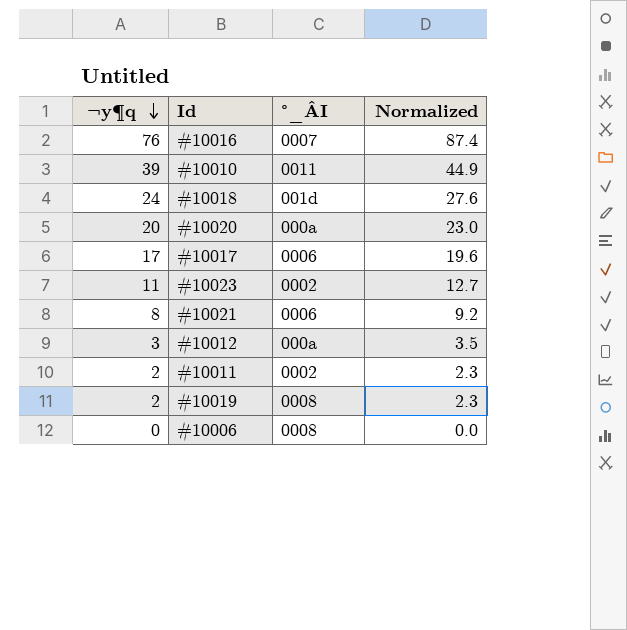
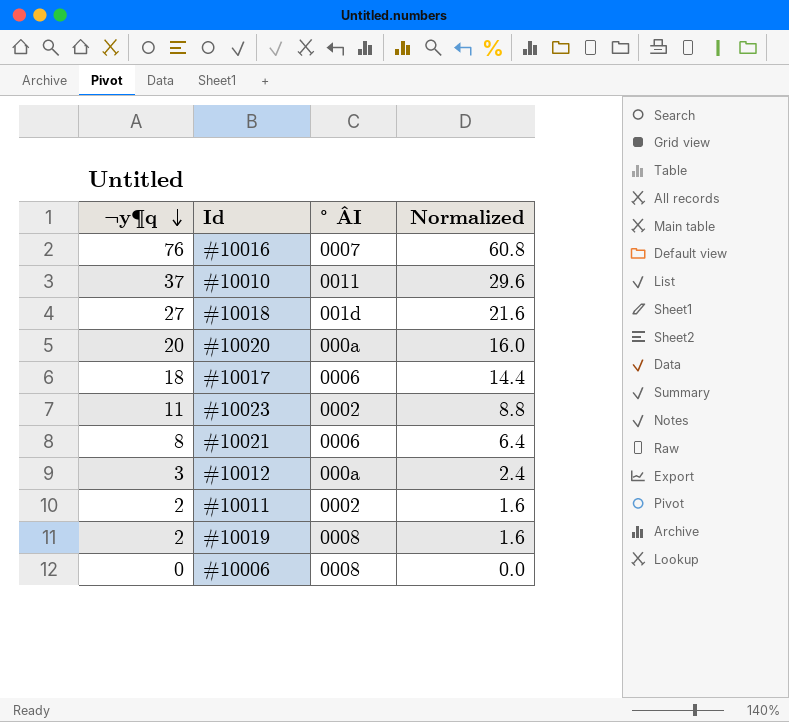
column name: °_ÂI -> ° ÂI
column Normalized | formula: [¬y¶q] * 1.15 -> [¬y¶q] * 0.8
#10010 | ¬y¶q: 39 -> 37
#10018 | ¬y¶q: 24 -> 27
#10017 | ¬y¶q: 17 -> 18

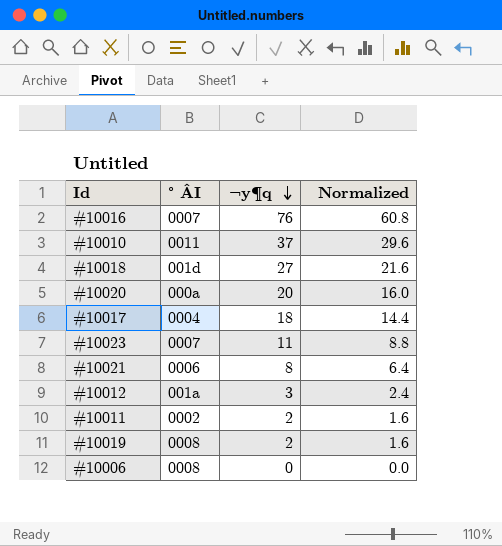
column ¬y¶q | position: 1 -> 3
#10017 | ° ÂI: 0006 -> 0004
#10023 | ° ÂI: 0002 -> 0007
#10012 | ° ÂI: 000a -> 001a

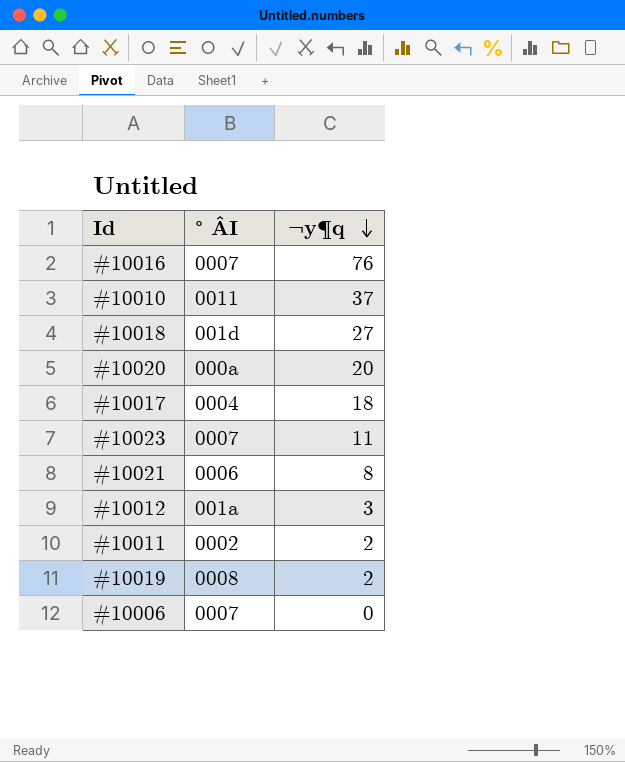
column Normalized | formula: [¬y¶q] * 0.8 -> none
#10006 | ° ÂI: 0008 -> 0007

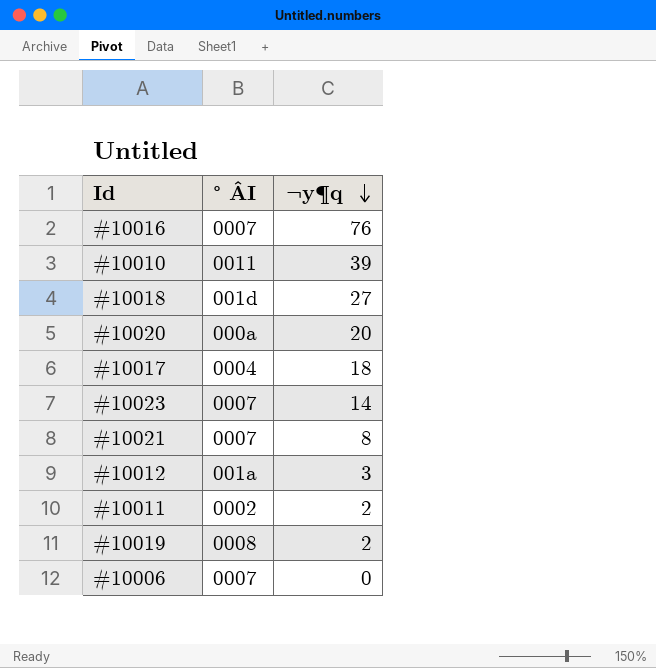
#10010 | ¬y¶q: 37 -> 39
#10023 | ¬y¶q: 11 -> 14
#10021 | ° ÂI: 0006 -> 0007

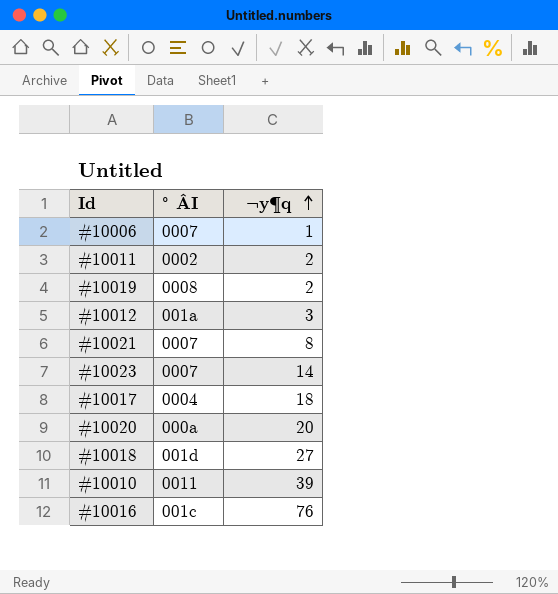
row order: ¬y¶q descending -> ¬y¶q ascending
#10006 | ¬y¶q: 0 -> 1
#10016 | ° ÂI: 0007 -> 001c

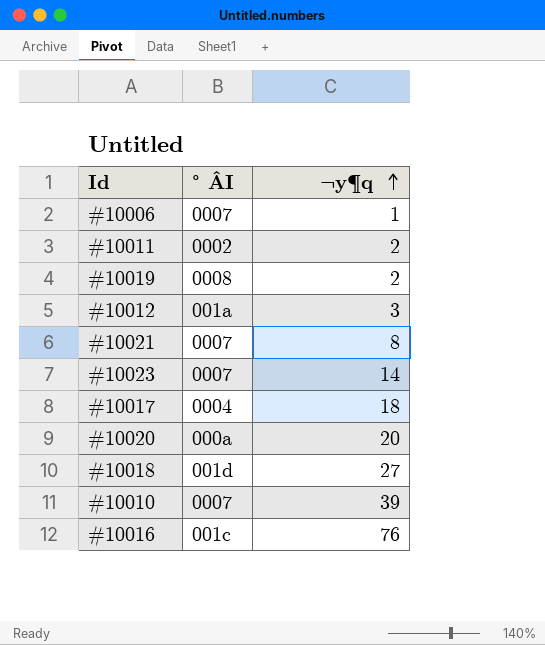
#10010 | ° ÂI: 0011 -> 0007

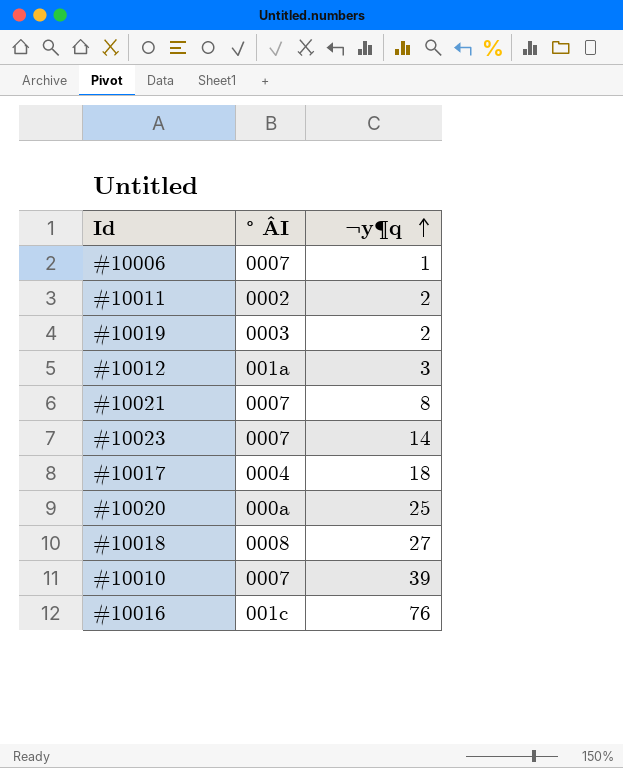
#10019 | ° ÂI: 0008 -> 0003
#10020 | ¬y¶q: 20 -> 25
#10018 | ° ÂI: 001d -> 0008

